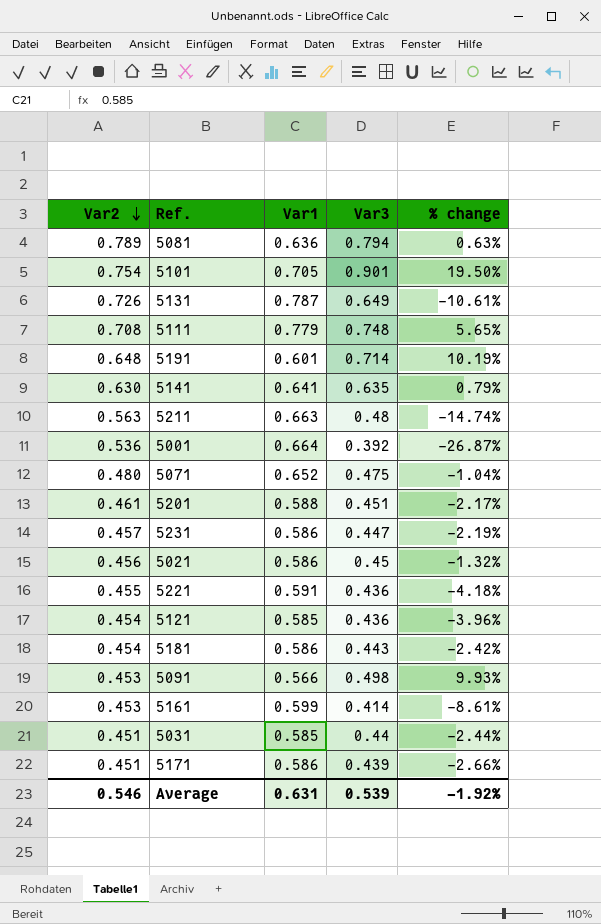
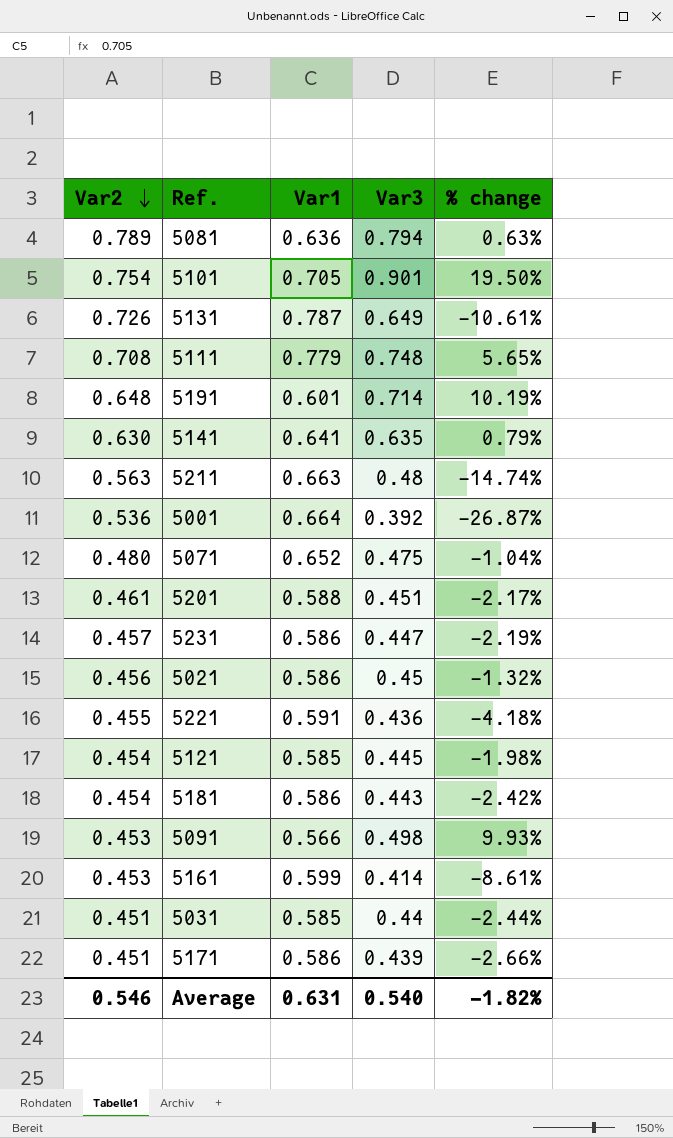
5121 | Var3: 0.436 -> 0.445
5121 | % change: -3.96% -> -1.98%
Average | Var3: 0.539 -> 0.540
Average | % change: -1.92% -> -1.82%

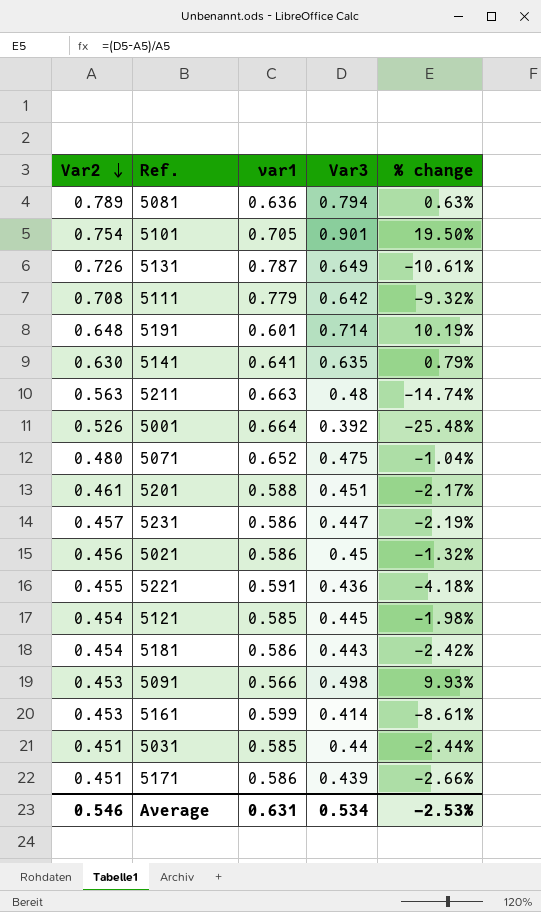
column name: Var1 -> var1
5111 | Var3: 0.748 -> 0.642
5111 | % change: 5.65% -> -9.32%
5001 | Var2: 0.536 -> 0.526
5001 | % change: -26.87% -> -25.48%
Average | Var3: 0.540 -> 0.534
Average | % change: -1.82% -> -2.53%

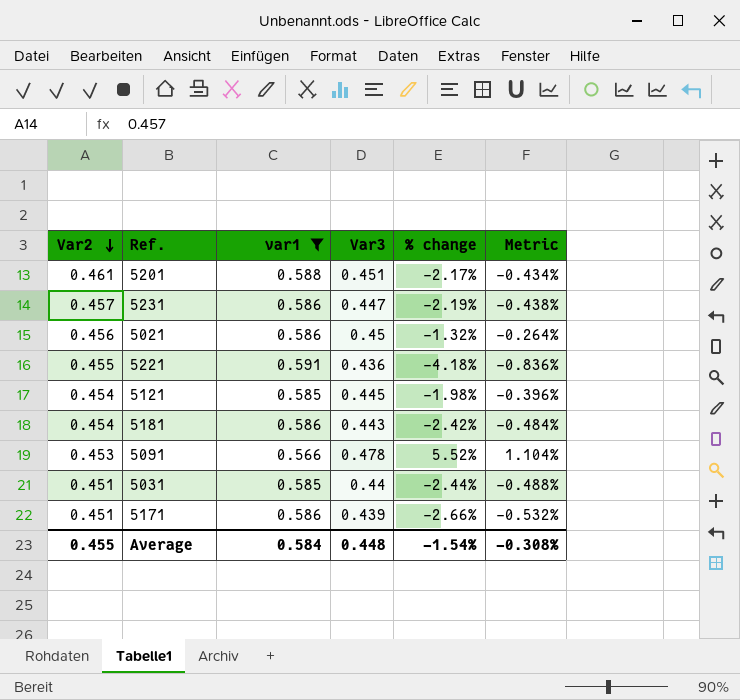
filter: none -> var1 <= 0.591
column Metric | formula: none -> [% change] * 0.2
5091 | Var3: 0.498 -> 0.478
5091 | % change: 9.93% -> 5.52%
Average | Var2: 0.546 -> 0.455
Average | var1: 0.631 -> 0.584
Average | Var3: 0.534 -> 0.448
Average | % change: -2.53% -> -1.54%

